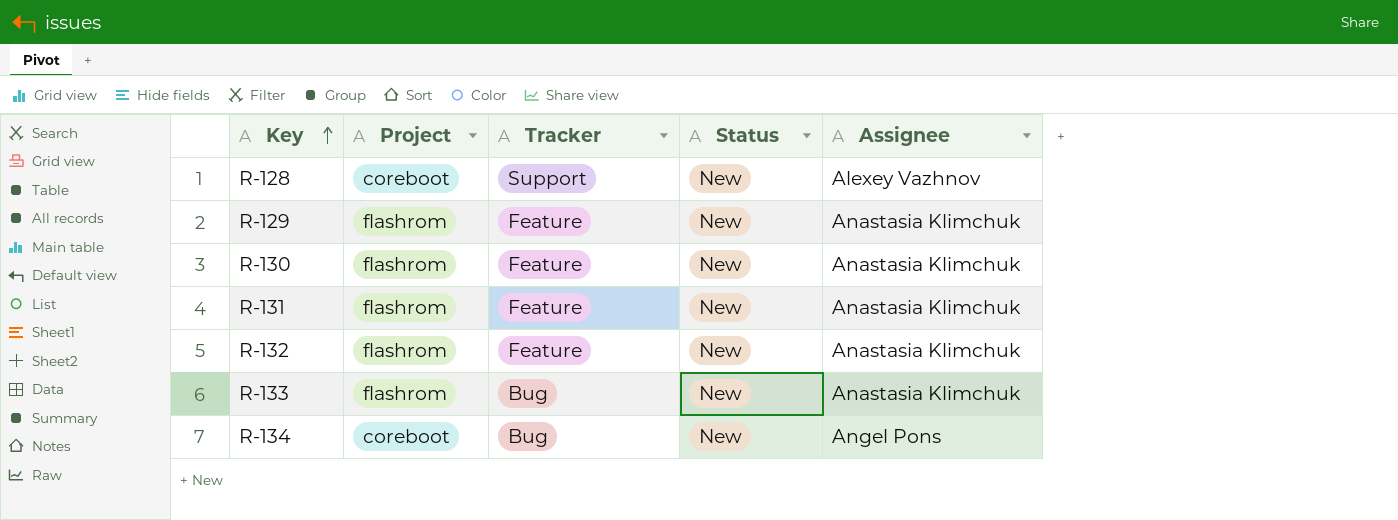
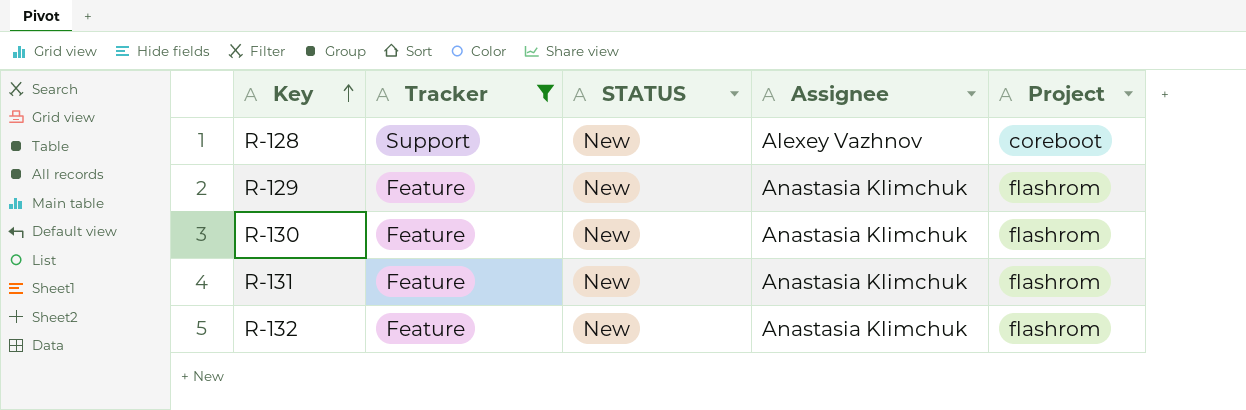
filter: none -> Tracker != Bug
column name: Status -> STATUS
column Project | position: 2 -> 5

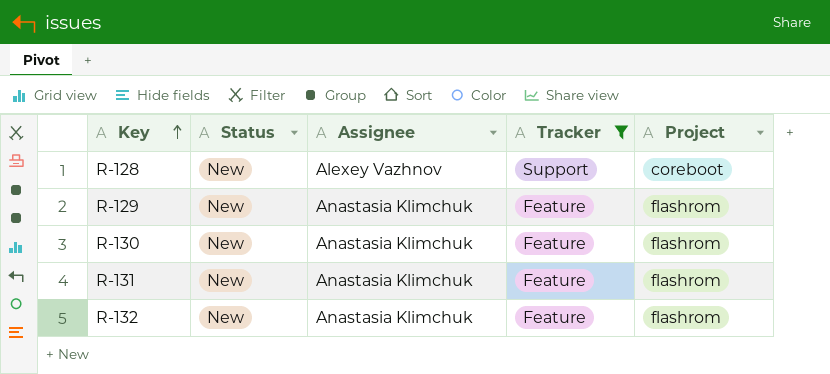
column name: STATUS -> Status
column Tracker | position: 2 -> 4

